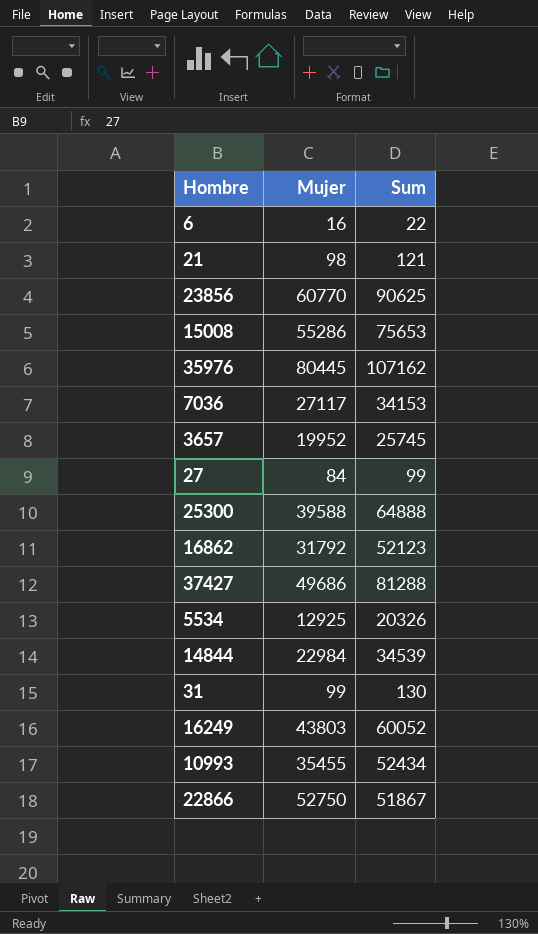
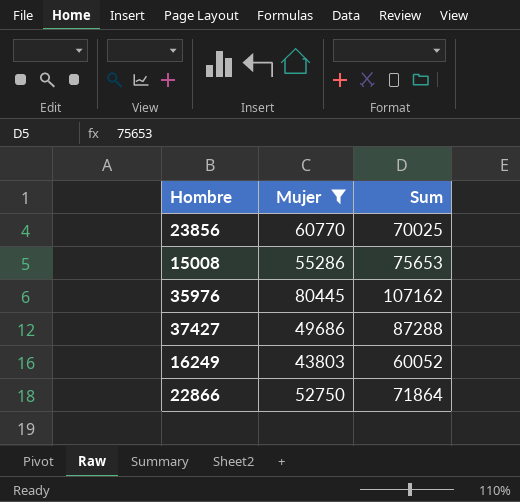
filter: none -> Mujer >= 43803
23856 | Sum: 90625 -> 70025
37427 | Sum: 81288 -> 87288
22866 | Sum: 51867 -> 71864

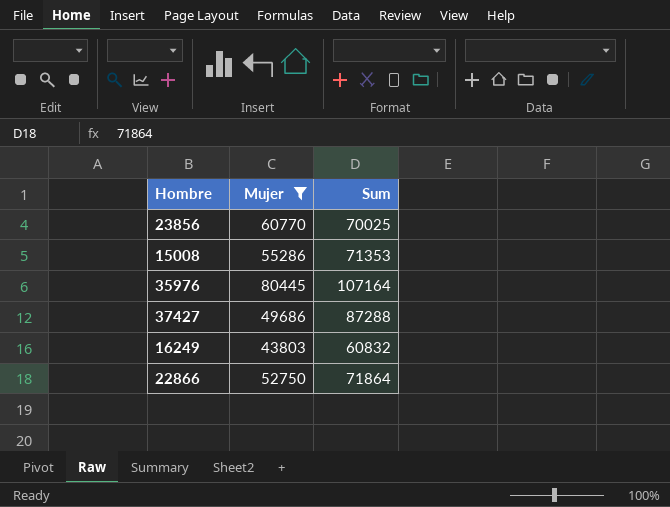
15008 | Sum: 75653 -> 71353
35976 | Sum: 107162 -> 107164
16249 | Sum: 60052 -> 60832

